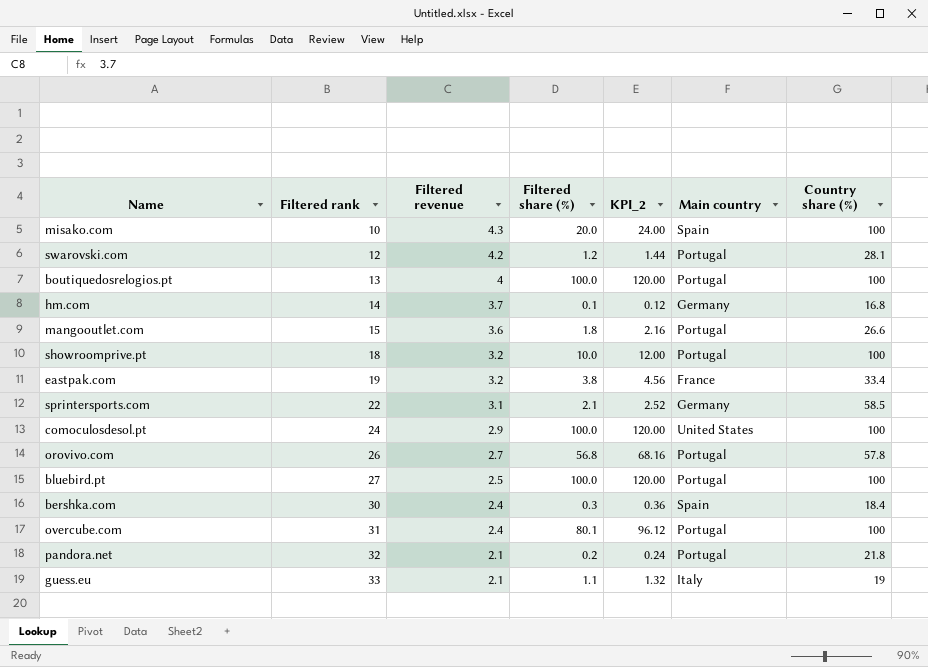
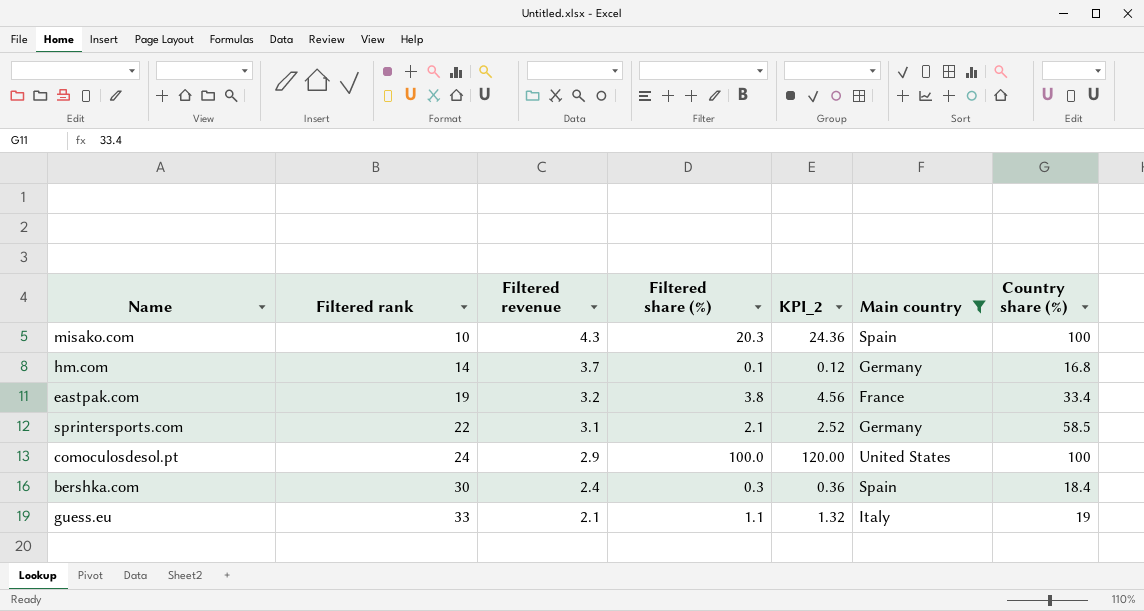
filter: none -> Main country != Portugal
misako.com | Filtered share (%): 20.0 -> 20.3
misako.com | KPI_2: 24.00 -> 24.36

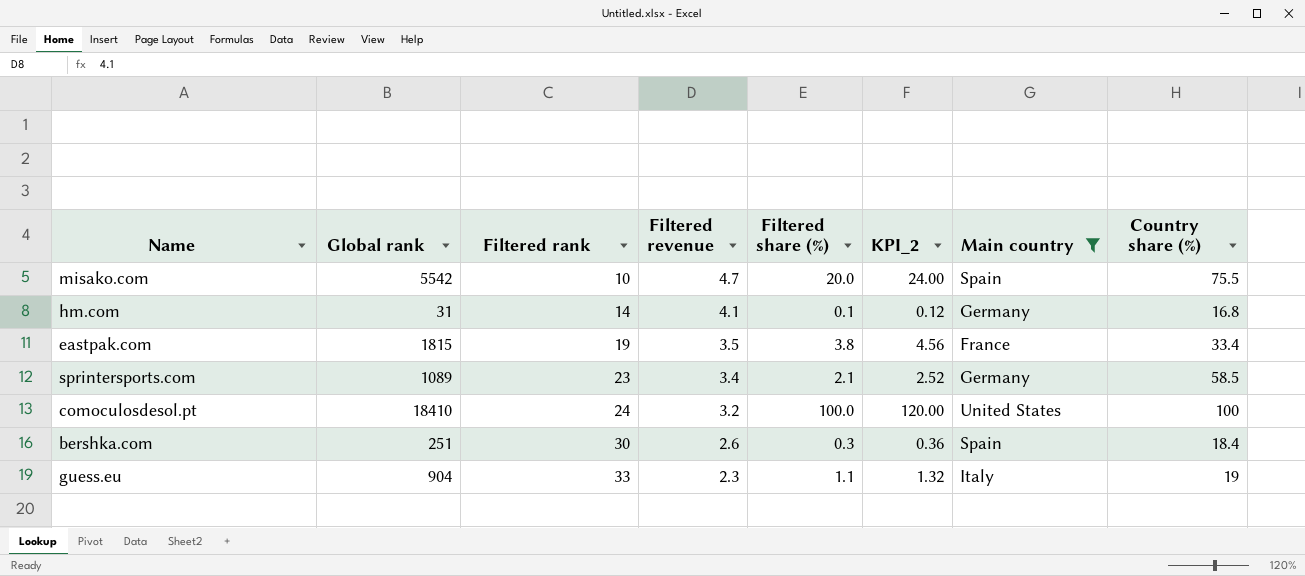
column Global rank | position: none -> 2
misako.com | Filtered revenue: 4.3 -> 4.7
misako.com | Filtered share (%): 20.3 -> 20.0
misako.com | KPI_2: 24.36 -> 24.00
misako.com | Country share (%): 100 -> 75.5
hm.com | Filtered revenue: 3.7 -> 4.1
eastpak.com | Filtered revenue: 3.2 -> 3.5
sprintersports.com | Filtered rank: 22 -> 23
sprintersports.com | Filtered revenue: 3.1 -> 3.4
comoculosdesol.pt | Filtered revenue: 2.9 -> 3.2
bershka.com | Filtered revenue: 2.4 -> 2.6
guess.eu | Filtered revenue: 2.1 -> 2.3

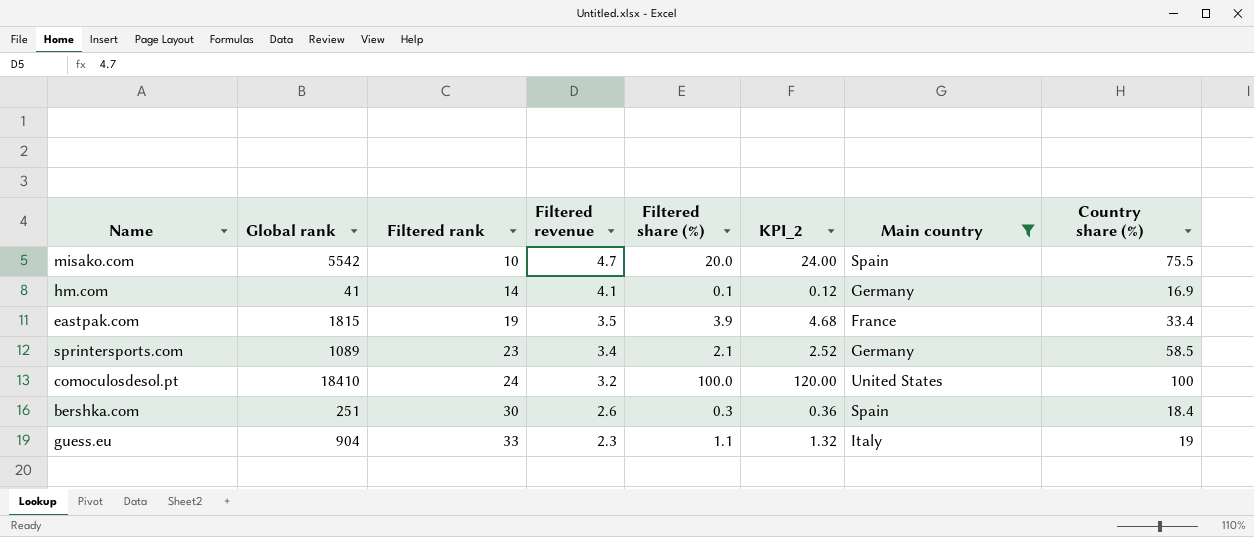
hm.com | Global rank: 31 -> 41
hm.com | Country share (%): 16.8 -> 16.9
eastpak.com | Filtered share (%): 3.8 -> 3.9
eastpak.com | KPI_2: 4.56 -> 4.68

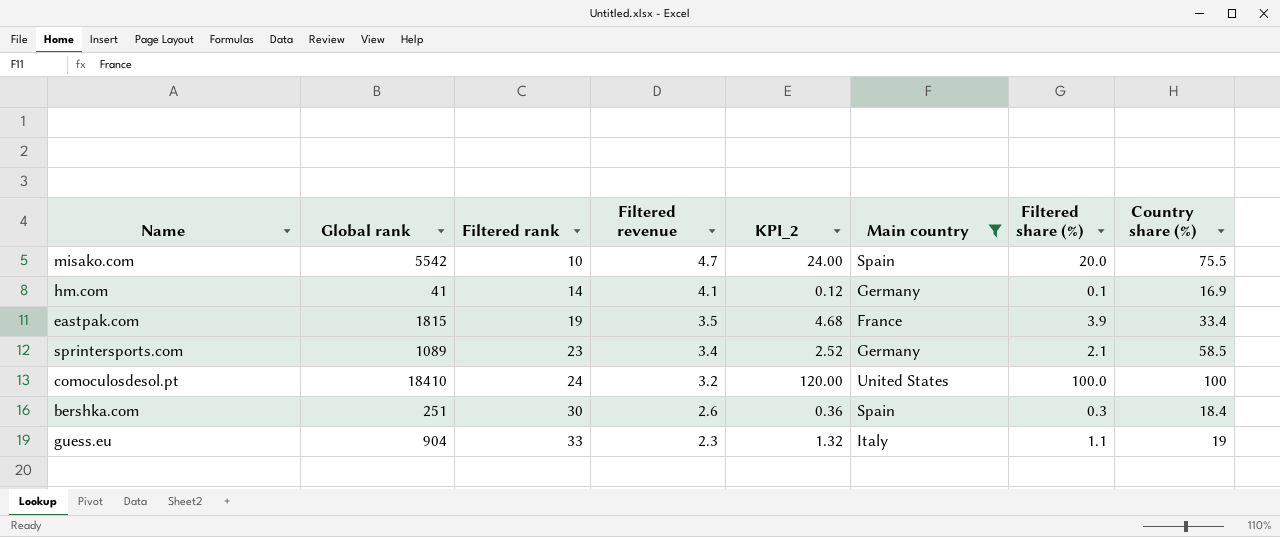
column Filtered share (%) | position: 5 -> 7

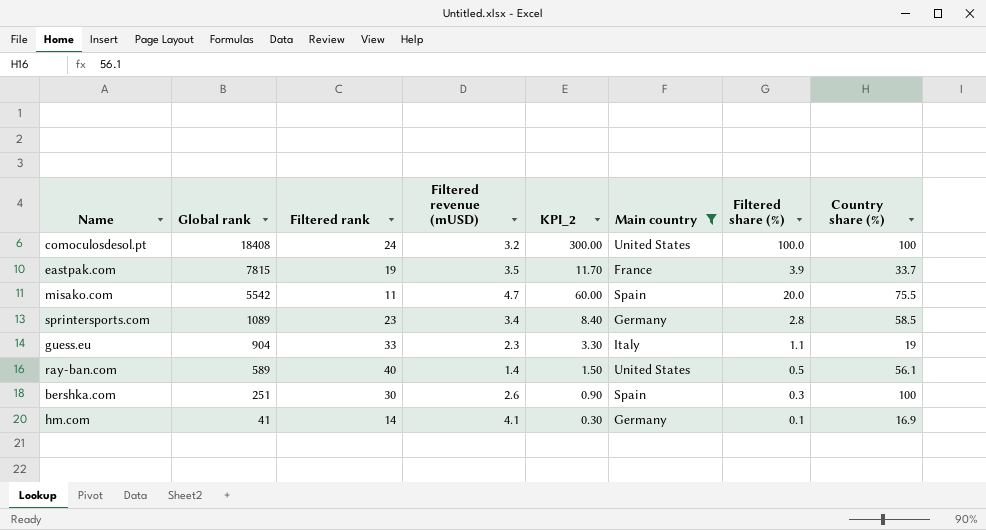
row order: Filtered rank ascending -> Global rank descending
column name: Filtered revenue -> Filtered revenue (mUSD)
column KPI_2 | formula: [Filtered share (%)] * 1.2 -> [Filtered share (%)] * 3
comoculosdesol.pt | Global rank: 18410 -> 18408
eastpak.com | Global rank: 1815 -> 7815
eastpak.com | Country share (%): 33.4 -> 33.7
misako.com | Filtered rank: 10 -> 11
sprintersports.com | Filtered share (%): 2.1 -> 2.8
row ray-ban.com: none -> 589 | 40 | 1.4 | 1.50 | United States | 0.5 | 56.1
bershka.com | Country share (%): 18.4 -> 100

